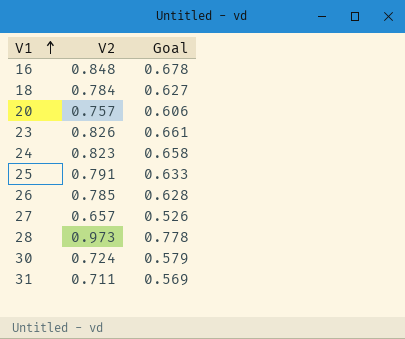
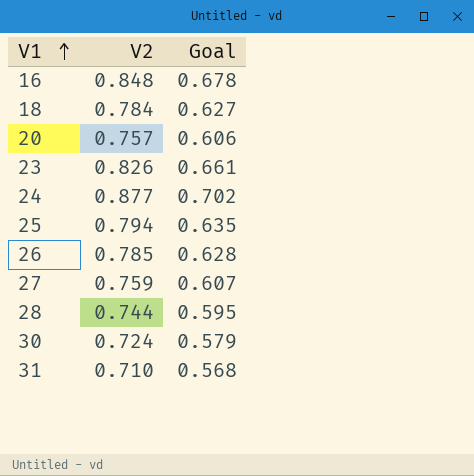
24 | V2: 0.823 -> 0.877
24 | Goal: 0.658 -> 0.702
25 | V2: 0.791 -> 0.794
25 | Goal: 0.633 -> 0.635
27 | V2: 0.657 -> 0.759
27 | Goal: 0.526 -> 0.607
28 | V2: 0.973 -> 0.744
28 | Goal: 0.778 -> 0.595
31 | V2: 0.711 -> 0.710
31 | Goal: 0.569 -> 0.568

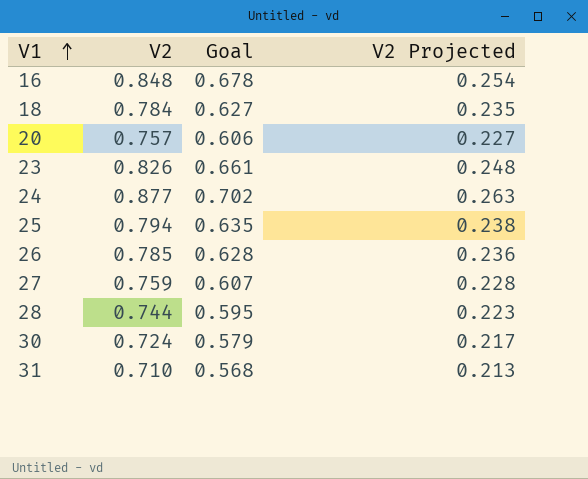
column V2 Projected | formula: none -> [V2] * 0.3

